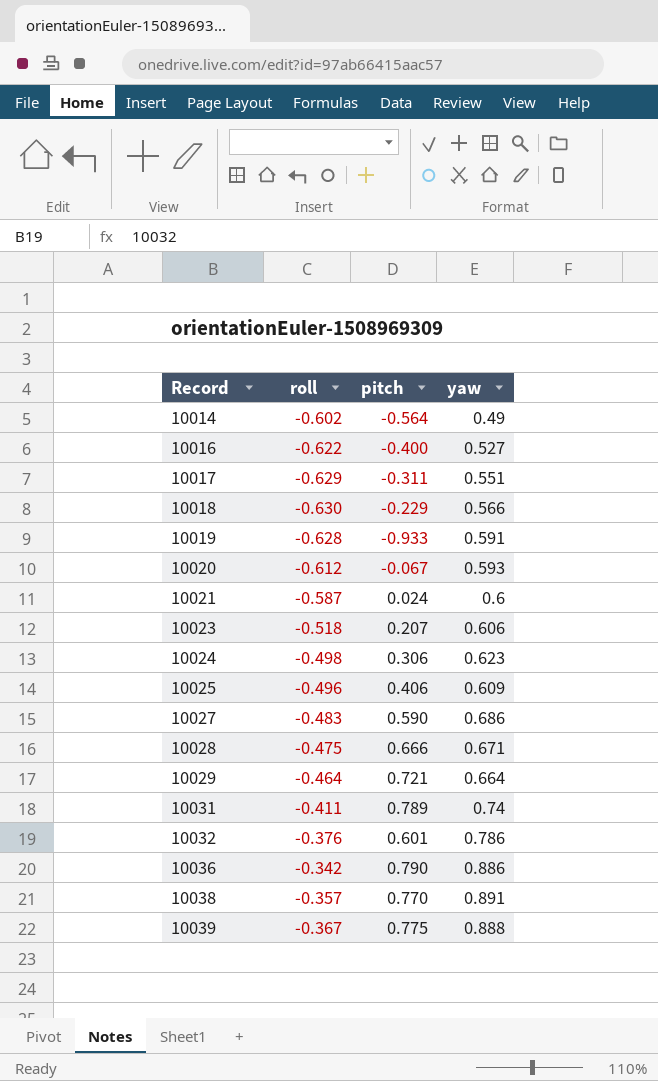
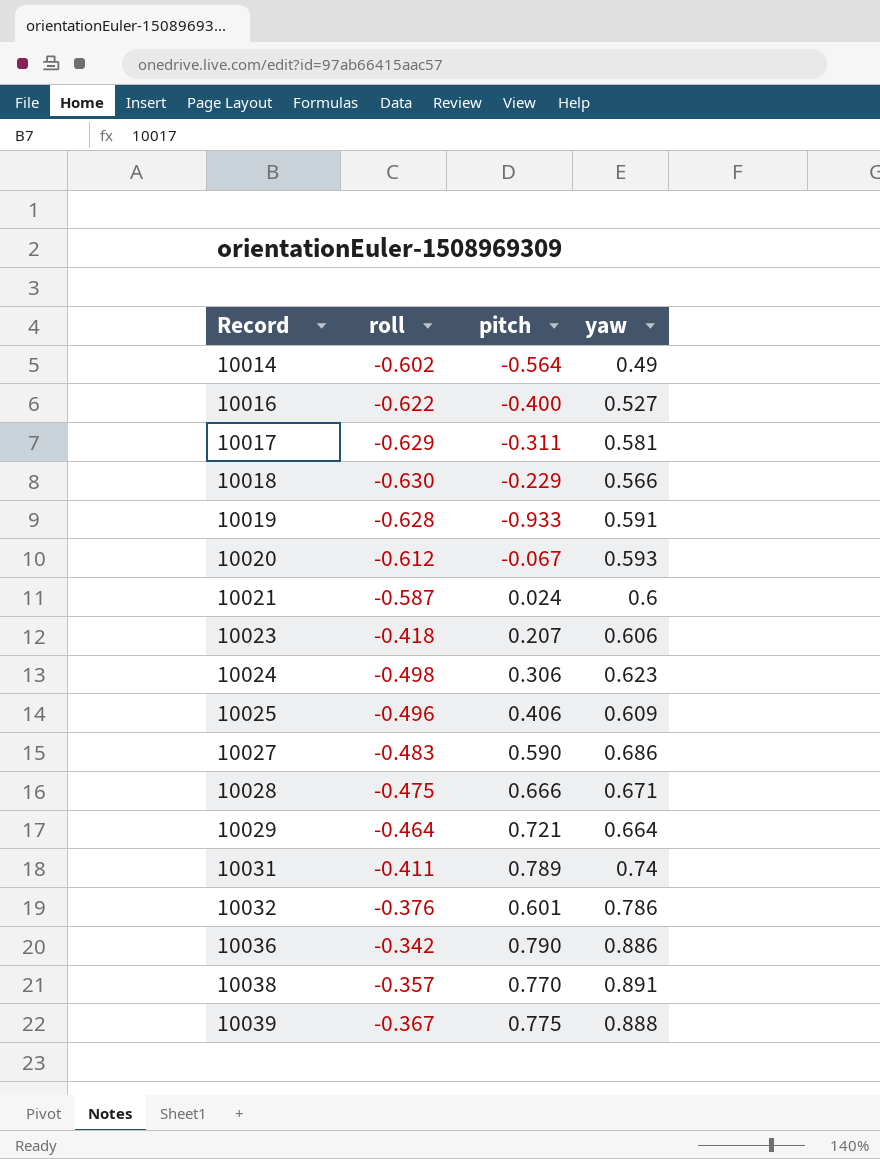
10017 | yaw: 0.551 -> 0.581
10023 | roll: -0.518 -> -0.418

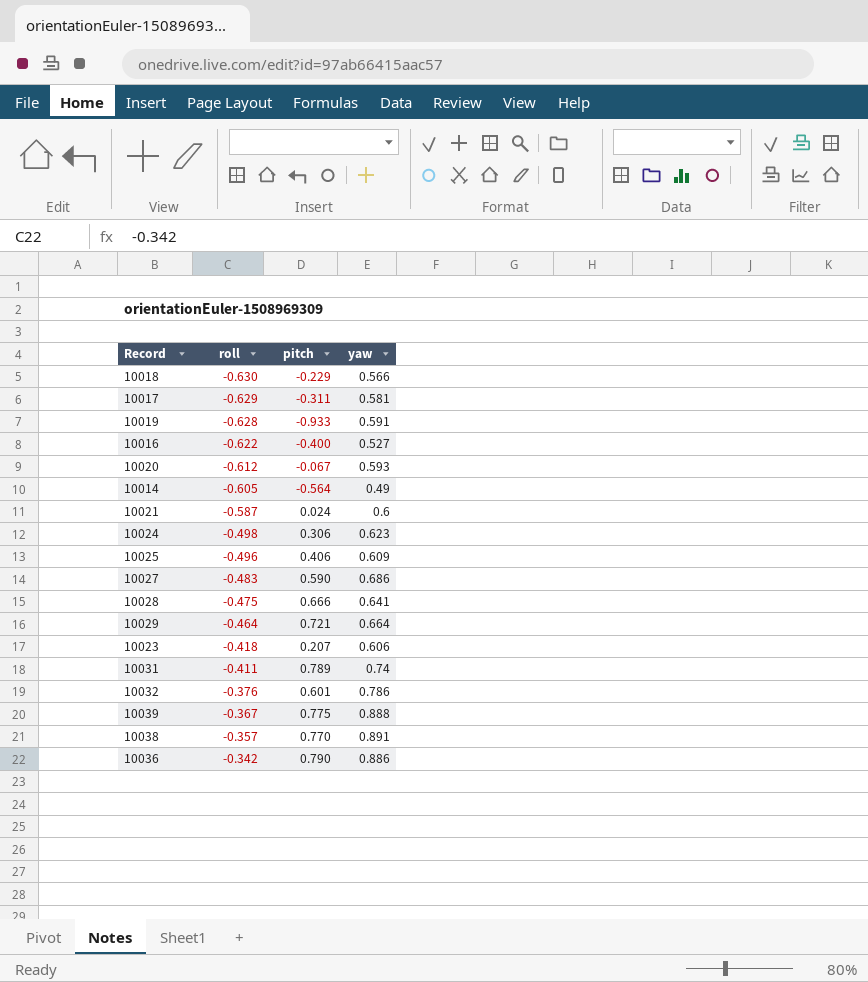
row order: Record ascending -> roll ascending
10014 | roll: -0.602 -> -0.605
10028 | yaw: 0.671 -> 0.641

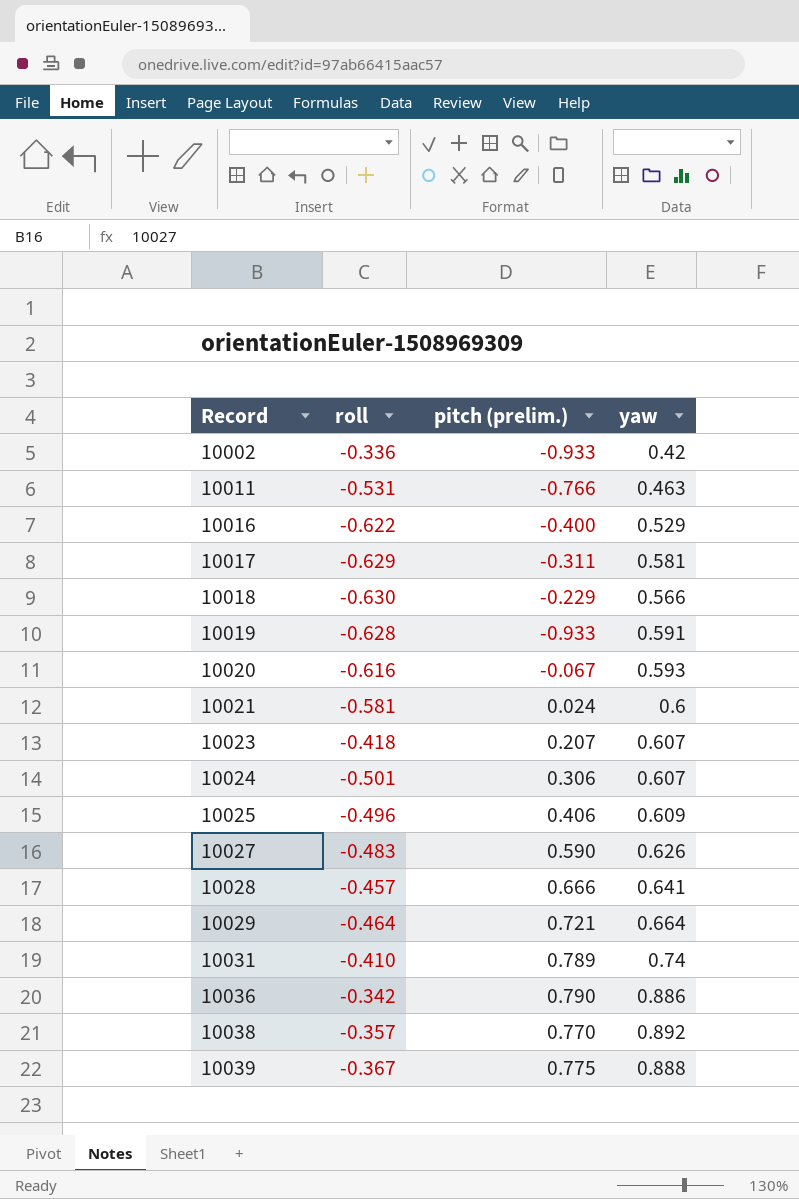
row order: roll ascending -> Record ascending
column name: pitch -> pitch (prelim.)
row 10014: -0.605 | -0.564 | 0.49 -> none
row 10032: -0.376 | 0.601 | 0.786 -> none
row 10002: none -> -0.336 | -0.933 | 0.42
row 10011: none -> -0.531 | -0.766 | 0.463
10016 | yaw: 0.527 -> 0.529
10020 | roll: -0.612 -> -0.616
10021 | roll: -0.587 -> -0.581
10023 | yaw: 0.606 -> 0.607
10024 | roll: -0.498 -> -0.501
10024 | yaw: 0.623 -> 0.607
10027 | yaw: 0.686 -> 0.626
10028 | roll: -0.475 -> -0.457
10031 | roll: -0.411 -> -0.410
10038 | yaw: 0.891 -> 0.892

